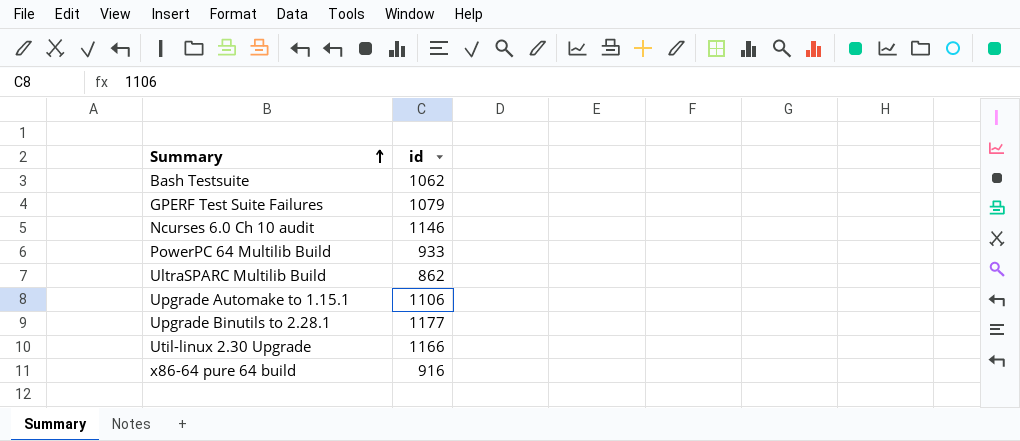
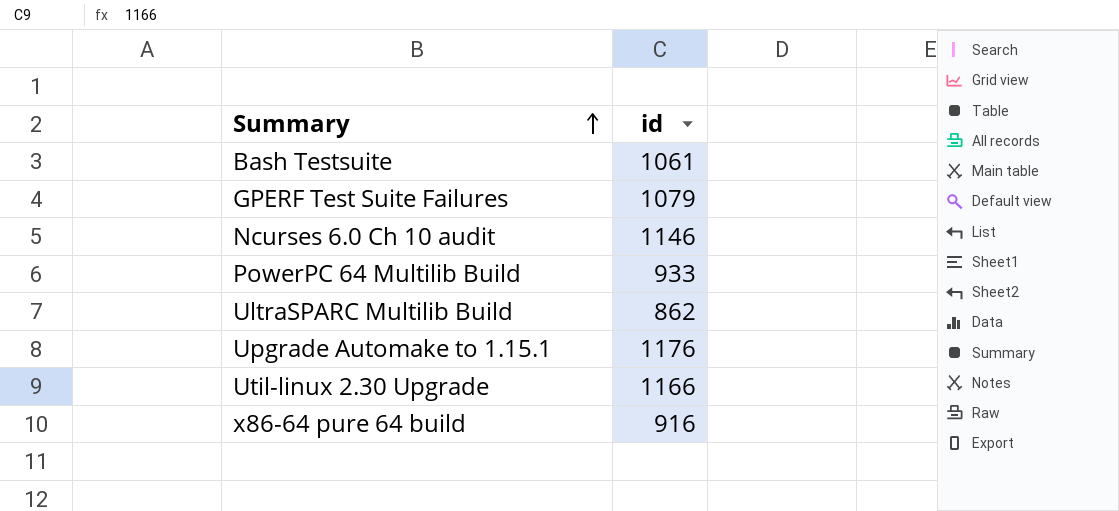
row Upgrade Binutils to 2.28.1: 1177 -> none
Bash Testsuite | id: 1062 -> 1061
Upgrade Automake to 1.15.1 | id: 1106 -> 1176

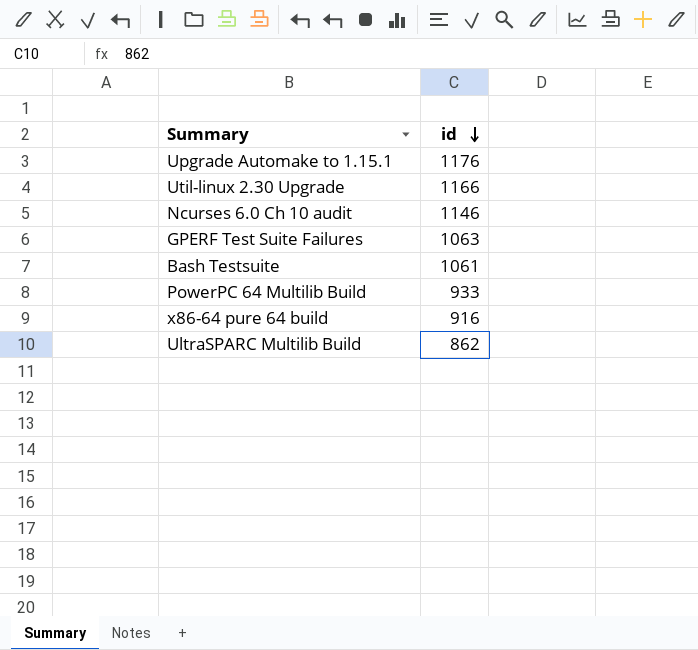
row order: Summary ascending -> id descending
GPERF Test Suite Failures | id: 1079 -> 1063

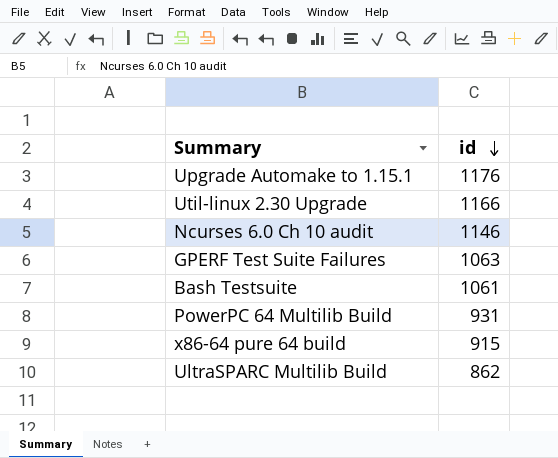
PowerPC 64 Multilib Build | id: 933 -> 931
x86-64 pure 64 build | id: 916 -> 915

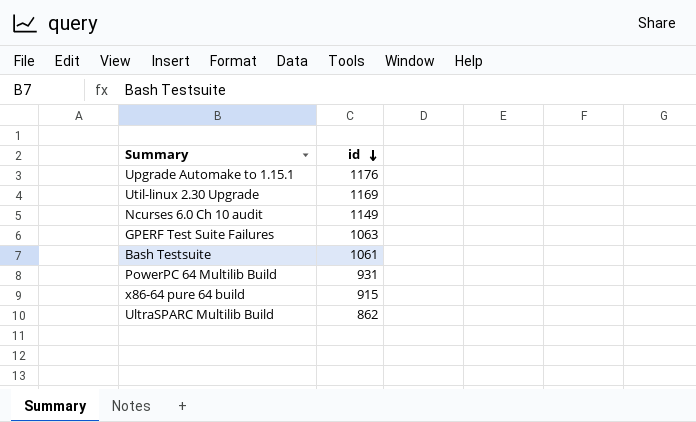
Util-linux 2.30 Upgrade | id: 1166 -> 1169
Ncurses 6.0 Ch 10 audit | id: 1146 -> 1149

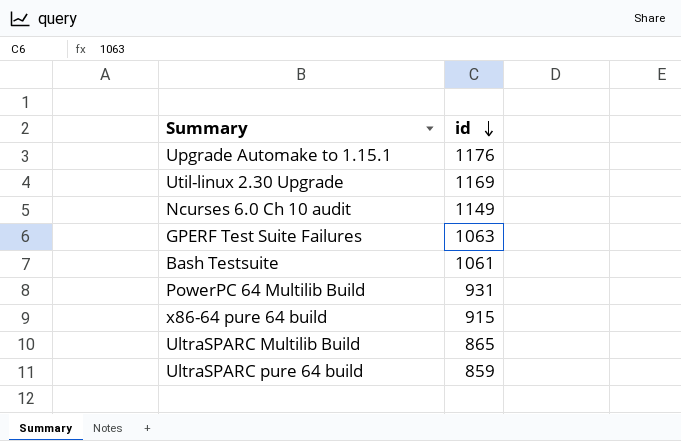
UltraSPARC Multilib Build | id: 862 -> 865
row UltraSPARC pure 64 build: none -> 859

